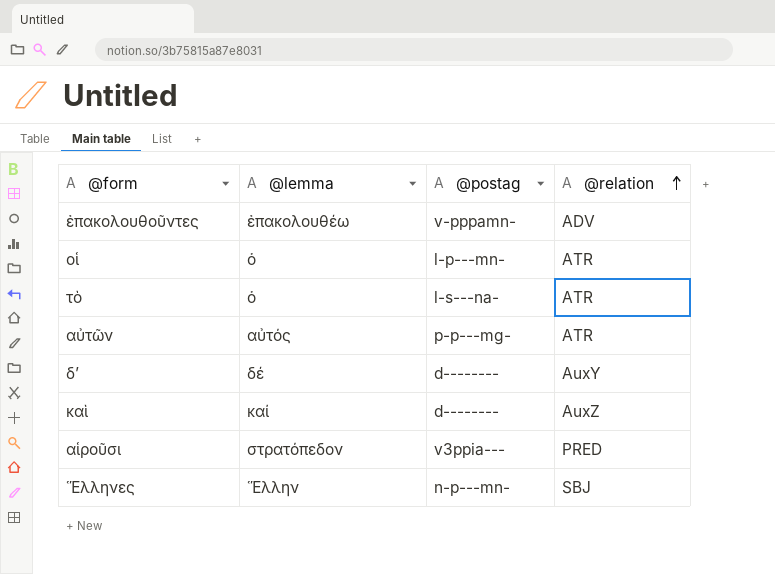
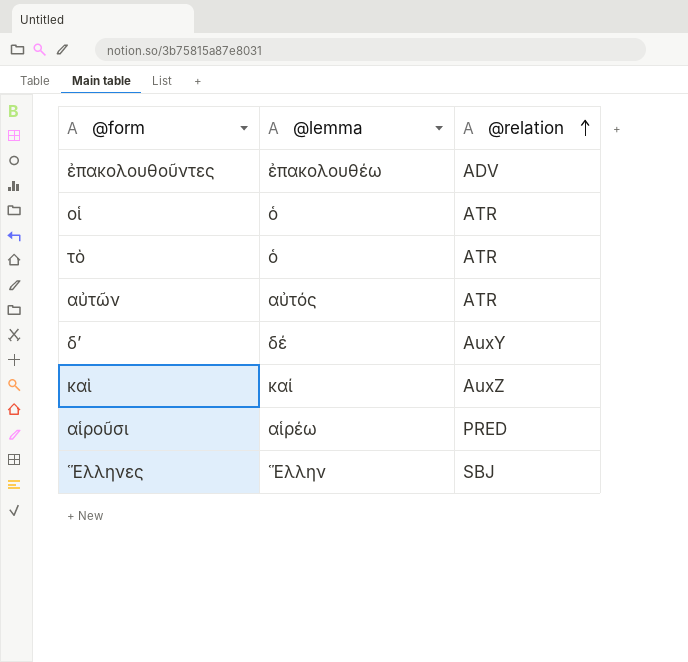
column @postag | position: 3 -> none
αἱροῦσι | @lemma: στρατόπεδον -> αἱρέω

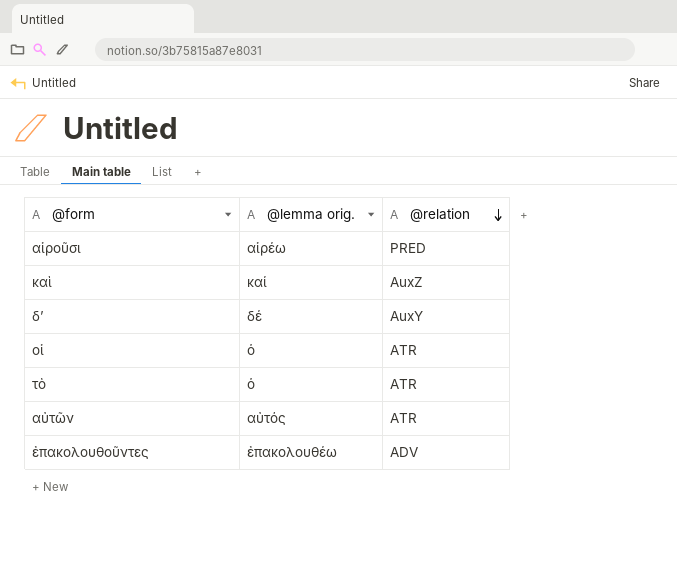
row order: @relation ascending -> @relation descending
column name: @lemma -> @lemma orig.
row Ἕλληνες: Ἕλλην | SBJ -> none

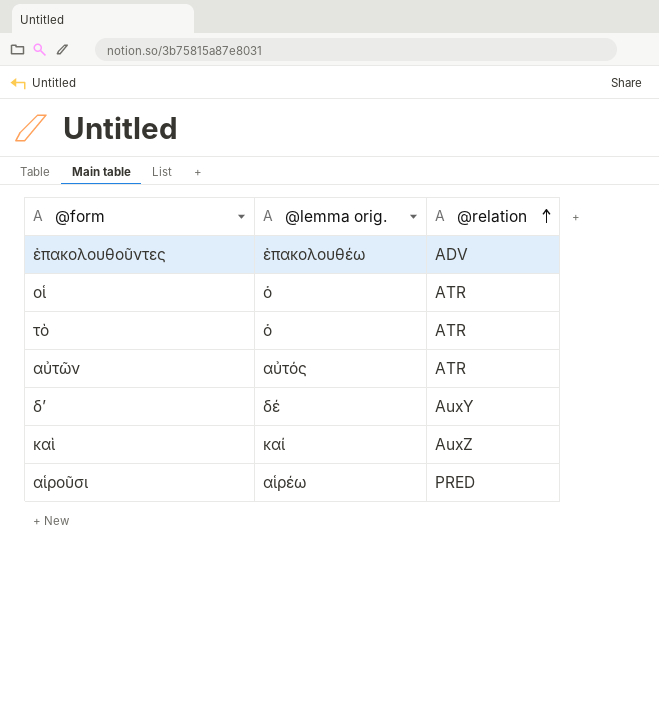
row order: @relation descending -> @relation ascending

